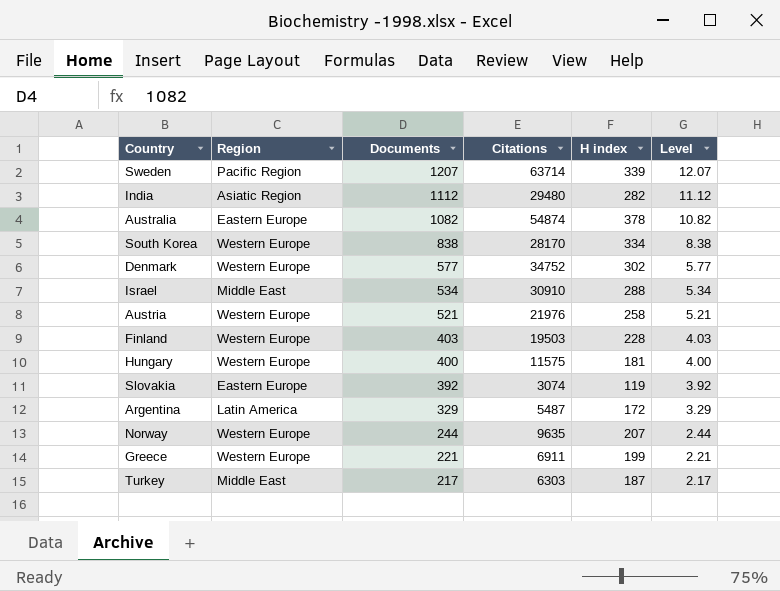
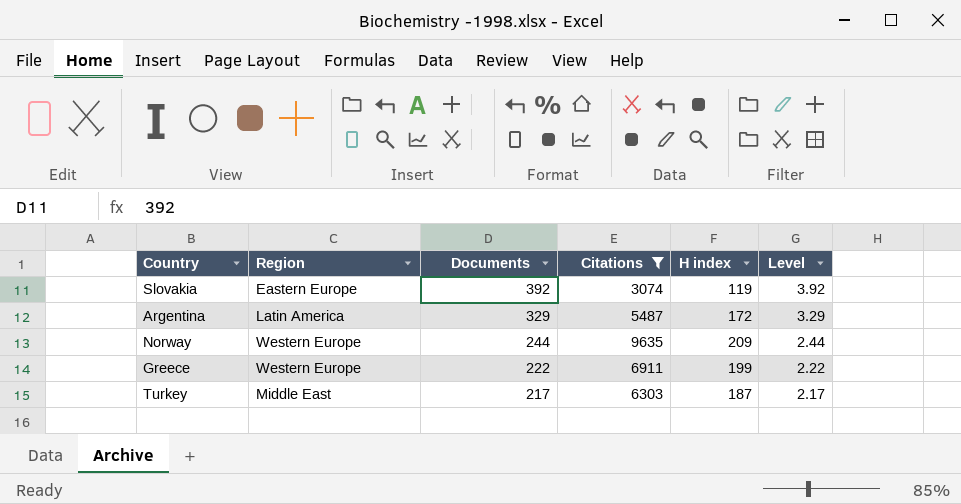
filter: none -> Citations <= 9635
Norway | H index: 207 -> 209
Greece | Documents: 221 -> 222
Greece | Level: 2.21 -> 2.22

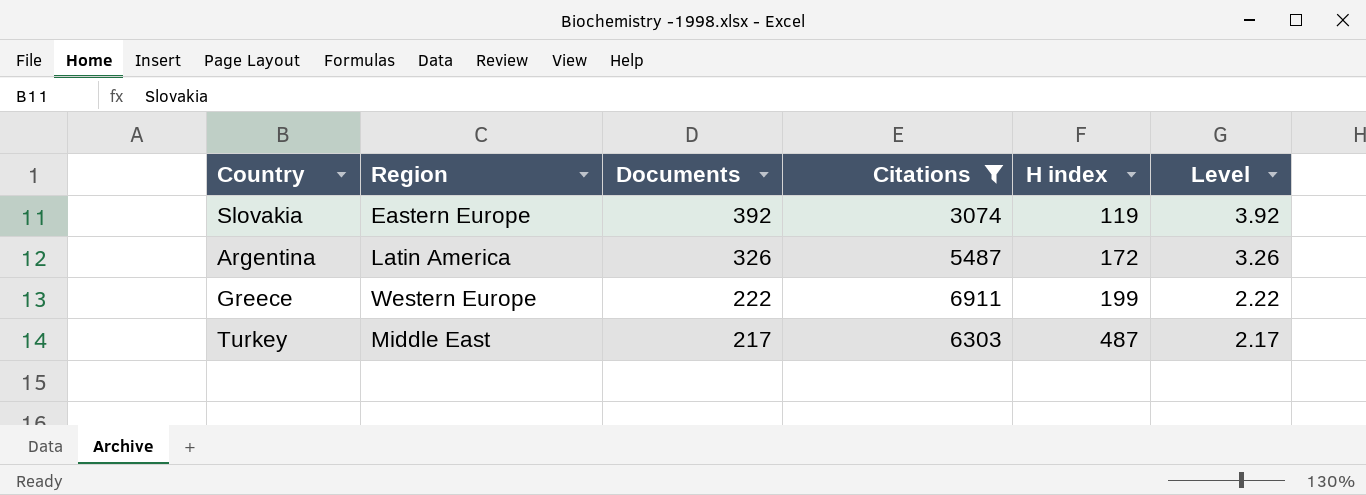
row Norway: Western Europe | 244 | 9635 | 209 | 2.44 -> none
Argentina | Documents: 329 -> 326
Argentina | Level: 3.29 -> 3.26
Turkey | H index: 187 -> 487

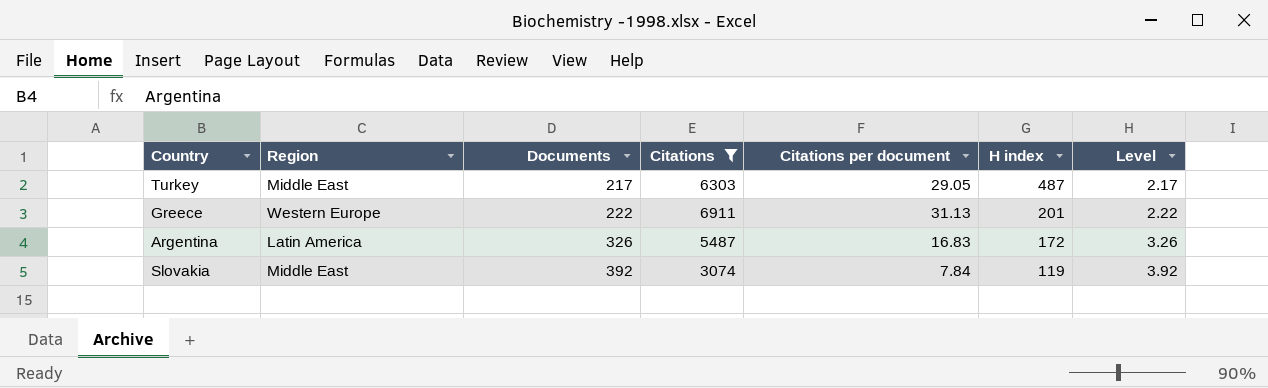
row order: Documents descending -> Documents ascending
column Citations per document | formula: none -> [Citations] / [Documents]
Greece | H index: 199 -> 201
Slovakia | Region: Eastern Europe -> Middle East

